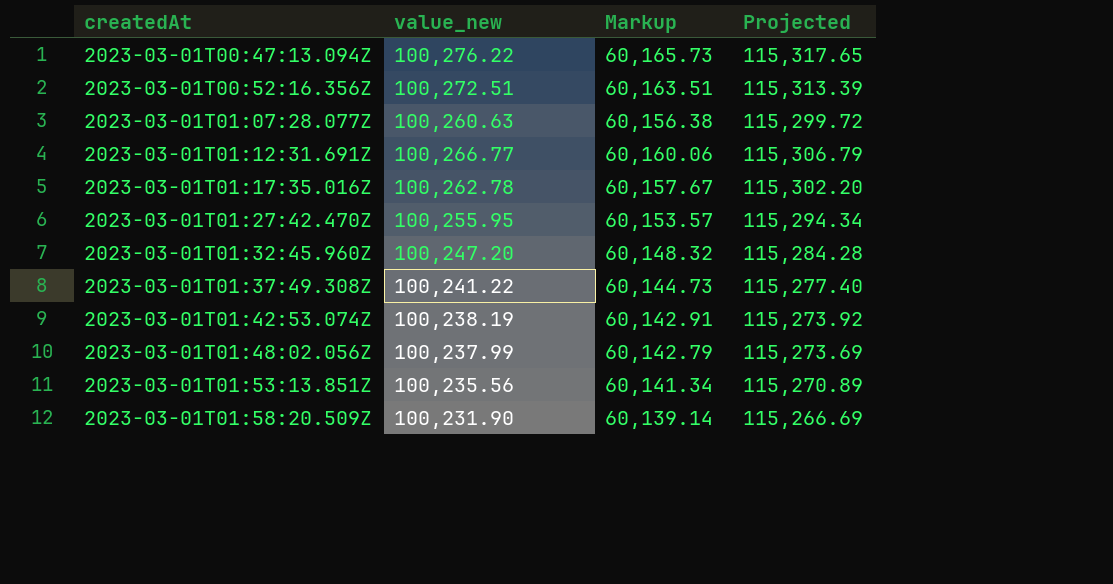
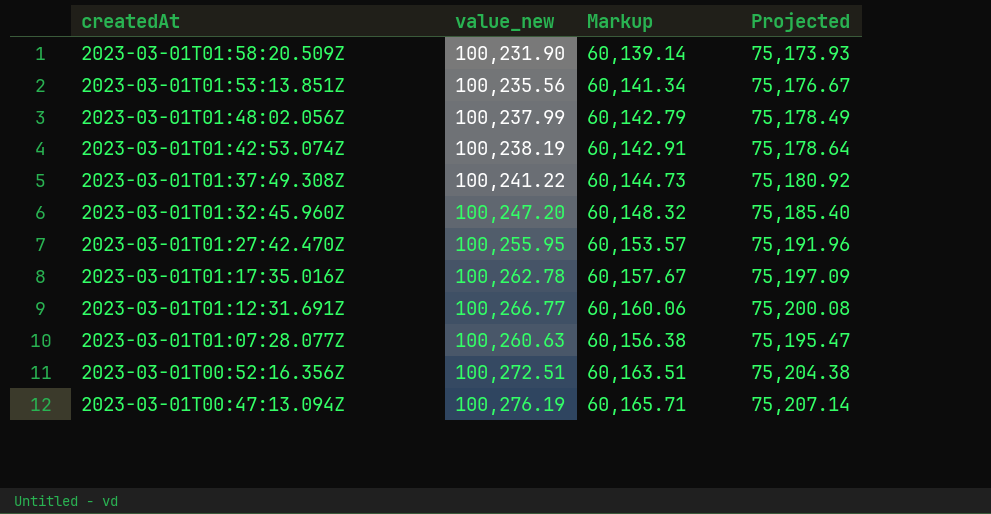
row order: createdAt ascending -> createdAt descending
column Projected | formula: [value_new] * 1.15 -> [value_new] * 0.75
2023-03-01T00:47:13.094Z | value_new: 100,276.22 -> 100,276.19
2023-03-01T00:47:13.094Z | Markup: 60,165.73 -> 60,165.71

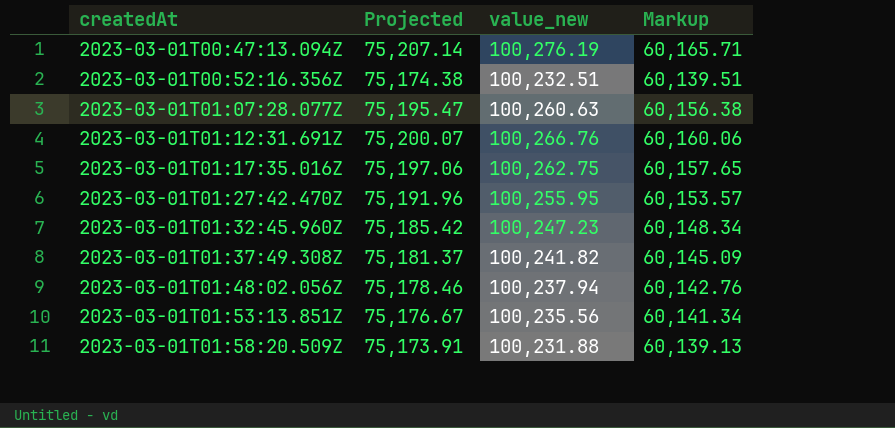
row order: createdAt descending -> createdAt ascending
column Projected | position: 4 -> 2
row 2023-03-01T01:42:53.074Z: 100,238.19 | 60,142.91 | 75,178.64 -> none
2023-03-01T00:52:16.356Z | Projected: 75,204.38 -> 75,174.38
2023-03-01T00:52:16.356Z | value_new: 100,272.51 -> 100,232.51
2023-03-01T00:52:16.356Z | Markup: 60,163.51 -> 60,139.51
2023-03-01T01:12:31.691Z | Projected: 75,200.08 -> 75,200.07
2023-03-01T01:12:31.691Z | value_new: 100,266.77 -> 100,266.76
2023-03-01T01:17:35.016Z | Projected: 75,197.09 -> 75,197.06
2023-03-01T01:17:35.016Z | value_new: 100,262.78 -> 100,262.75
2023-03-01T01:17:35.016Z | Markup: 60,157.67 -> 60,157.65
2023-03-01T01:32:45.960Z | Projected: 75,185.40 -> 75,185.42
2023-03-01T01:32:45.960Z | value_new: 100,247.20 -> 100,247.23
2023-03-01T01:32:45.960Z | Markup: 60,148.32 -> 60,148.34
2023-03-01T01:37:49.308Z | Projected: 75,180.92 -> 75,181.37
2023-03-01T01:37:49.308Z | value_new: 100,241.22 -> 100,241.82
2023-03-01T01:37:49.308Z | Markup: 60,144.73 -> 60,145.09
2023-03-01T01:48:02.056Z | Projected: 75,178.49 -> 75,178.46
2023-03-01T01:48:02.056Z | value_new: 100,237.99 -> 100,237.94
2023-03-01T01:48:02.056Z | Markup: 60,142.79 -> 60,142.76
2023-03-01T01:58:20.509Z | Projected: 75,173.93 -> 75,173.91
2023-03-01T01:58:20.509Z | value_new: 100,231.90 -> 100,231.88
2023-03-01T01:58:20.509Z | Markup: 60,139.14 -> 60,139.13

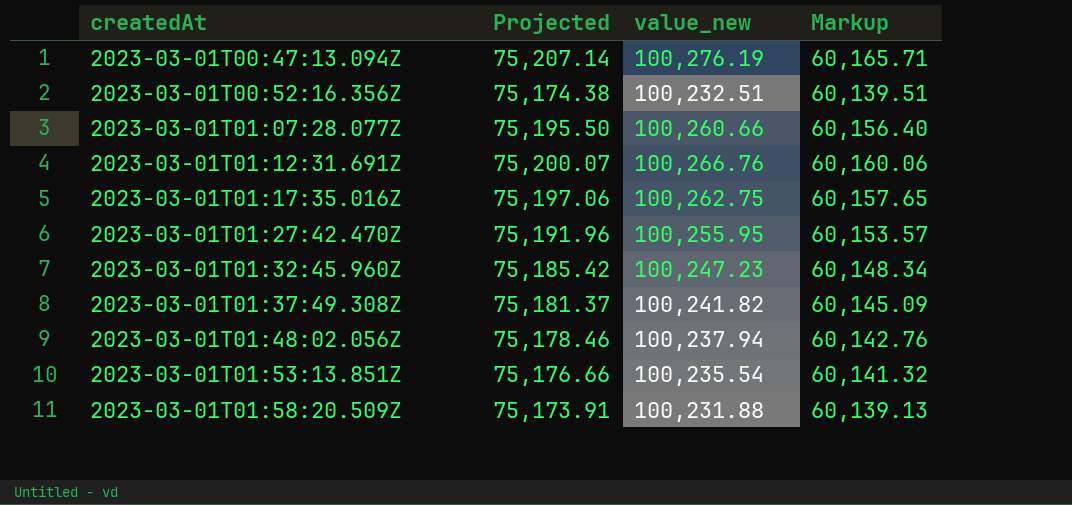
2023-03-01T01:07:28.077Z | Projected: 75,195.47 -> 75,195.50
2023-03-01T01:07:28.077Z | value_new: 100,260.63 -> 100,260.66
2023-03-01T01:07:28.077Z | Markup: 60,156.38 -> 60,156.40
2023-03-01T01:53:13.851Z | Projected: 75,176.67 -> 75,176.66
2023-03-01T01:53:13.851Z | value_new: 100,235.56 -> 100,235.54
2023-03-01T01:53:13.851Z | Markup: 60,141.34 -> 60,141.32

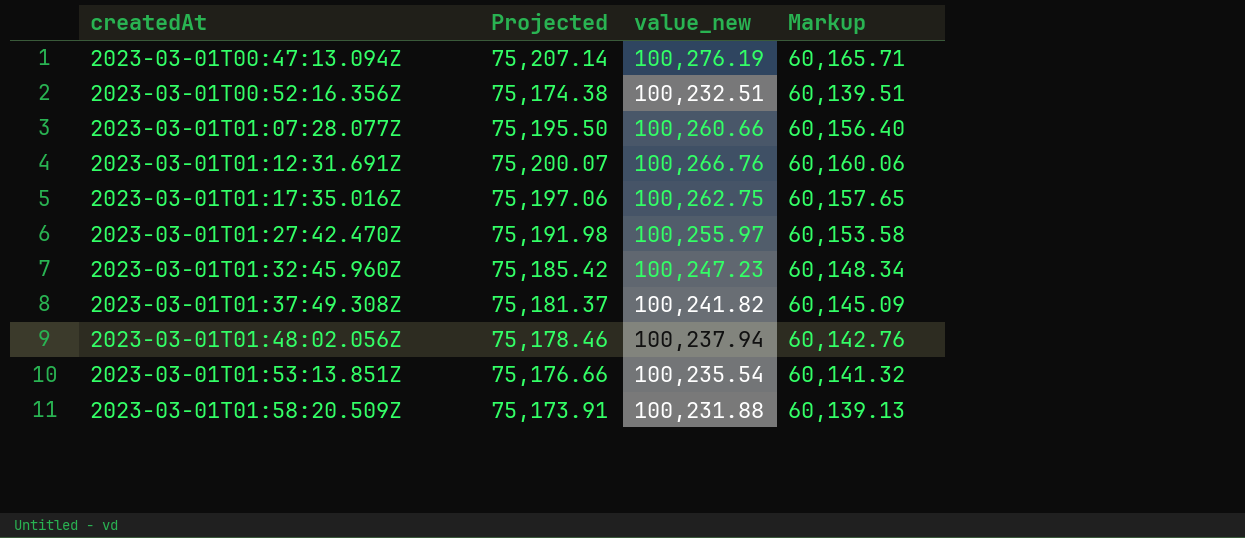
2023-03-01T01:27:42.470Z | Projected: 75,191.96 -> 75,191.98
2023-03-01T01:27:42.470Z | value_new: 100,255.95 -> 100,255.97
2023-03-01T01:27:42.470Z | Markup: 60,153.57 -> 60,153.58

